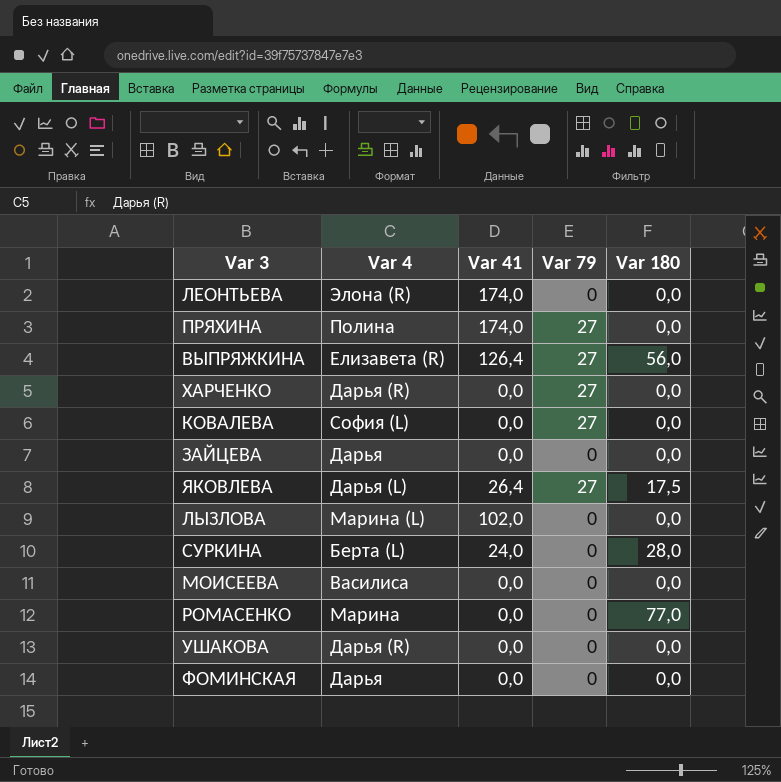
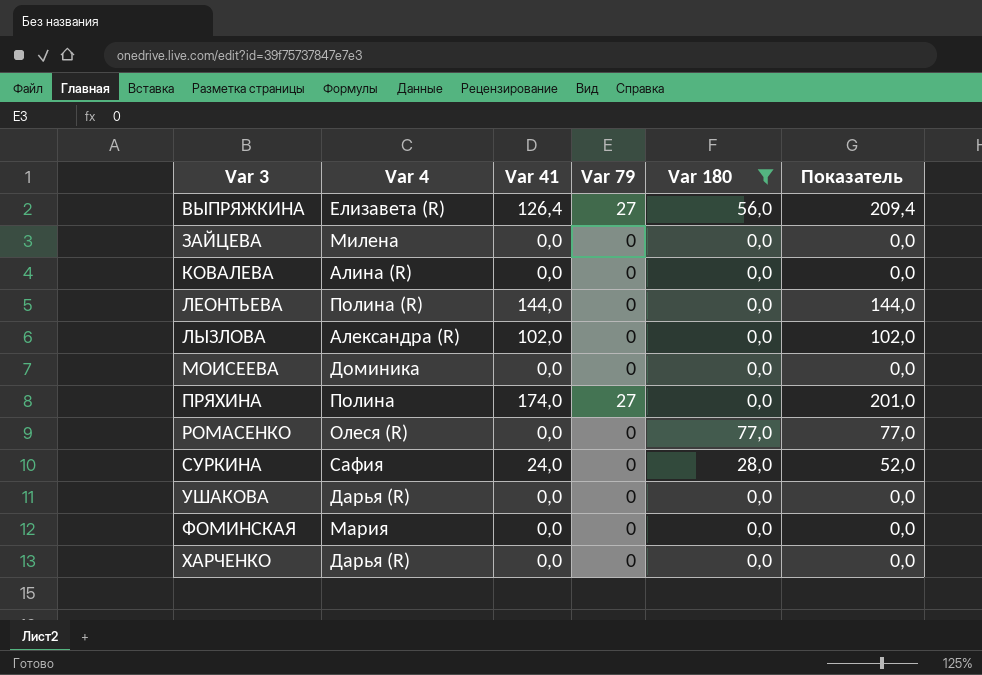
filter: none -> Var 180 != 17,5
row order: none -> Var 3 ascending
column Показатель | formula: none -> [Var 41] + [Var 79] + [Var 180]
ЗАЙЦЕВА | Var 4: Дарья -> Милена
КОВАЛЕВА | Var 4: София (L) -> Алина (R)
КОВАЛЕВА | Var 79: 27 -> 0
ЛЕОНТЬЕВА | Var 4: Элона (R) -> Полина (R)
ЛЕОНТЬЕВА | Var 41: 174,0 -> 144,0
ЛЫЗЛОВА | Var 4: Марина (L) -> Александра (R)
МОИСЕЕВА | Var 4: Василиса -> Доминика
РОМАСЕНКО | Var 4: Марина -> Олеся (R)
СУРКИНА | Var 4: Берта (L) -> Сафия
ФОМИНСКАЯ | Var 4: Дарья -> Мария
ХАРЧЕНКО | Var 79: 27 -> 0

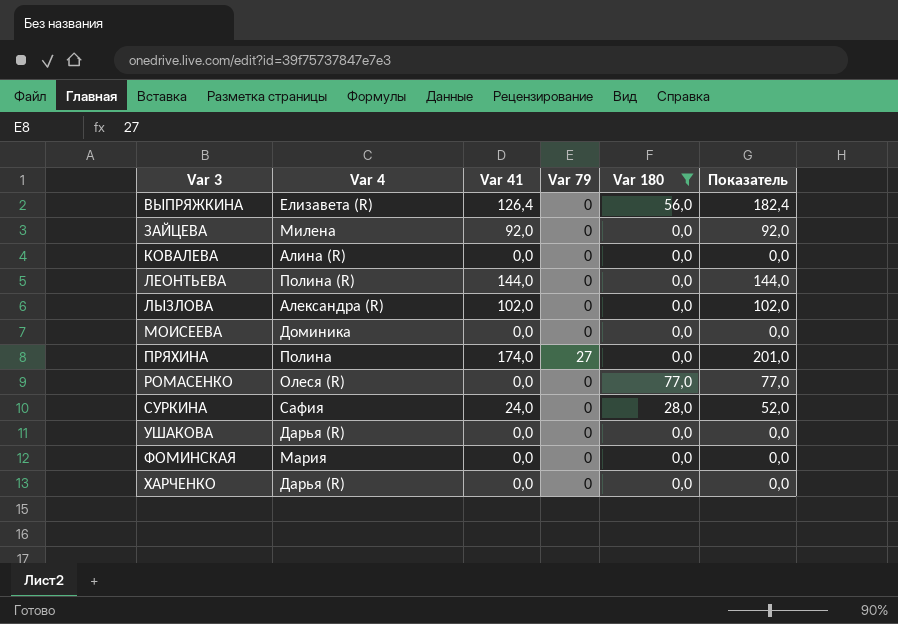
ВЫПРЯЖКИНА | Var 79: 27 -> 0
ВЫПРЯЖКИНА | Показатель: 209,4 -> 182,4
ЗАЙЦЕВА | Var 41: 0,0 -> 92,0
ЗАЙЦЕВА | Показатель: 0,0 -> 92,0

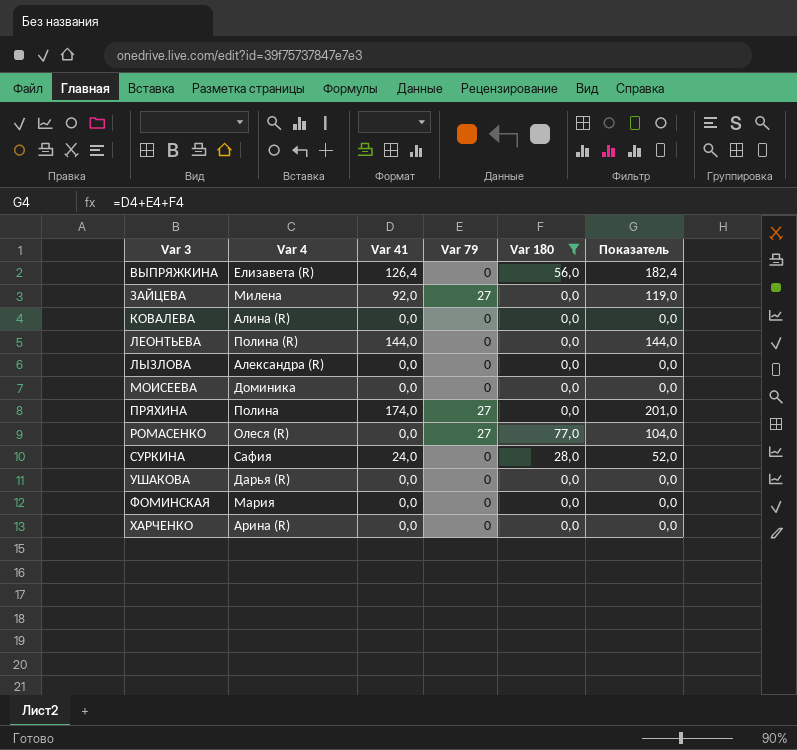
ЗАЙЦЕВА | Var 79: 0 -> 27
ЗАЙЦЕВА | Показатель: 92,0 -> 119,0
ЛЫЗЛОВА | Var 41: 102,0 -> 0,0
ЛЫЗЛОВА | Показатель: 102,0 -> 0,0
РОМАСЕНКО | Var 79: 0 -> 27
РОМАСЕНКО | Показатель: 77,0 -> 104,0
ХАРЧЕНКО | Var 4: Дарья (R) -> Арина (R)

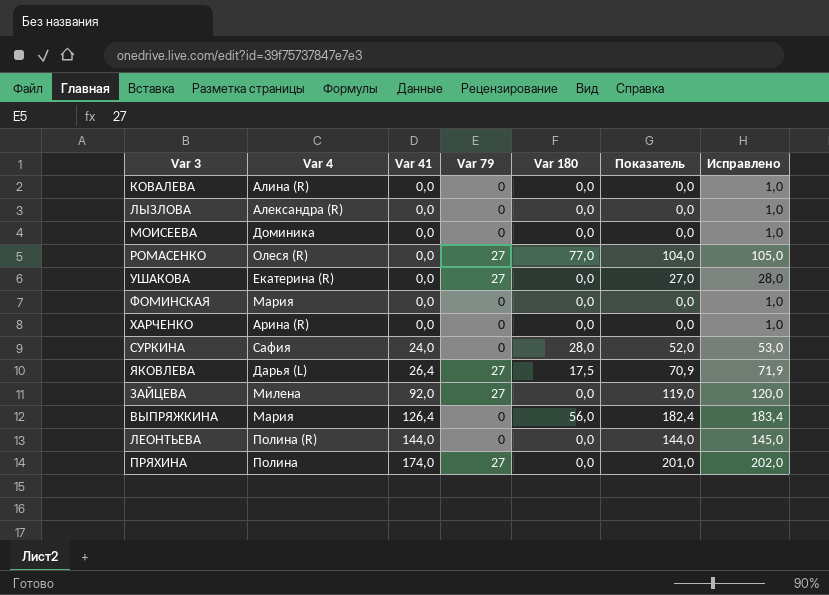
filter: Var 180 != 17,5 -> none
row order: Var 3 ascending -> Var 41 ascending
column Исправлено | formula: none -> [Показатель] + 1
УШАКОВА | Var 4: Дарья (R) -> Екатерина (R)
УШАКОВА | Var 79: 0 -> 27
УШАКОВА | Показатель: 0,0 -> 27,0
ВЫПРЯЖКИНА | Var 4: Елизавета (R) -> Мария

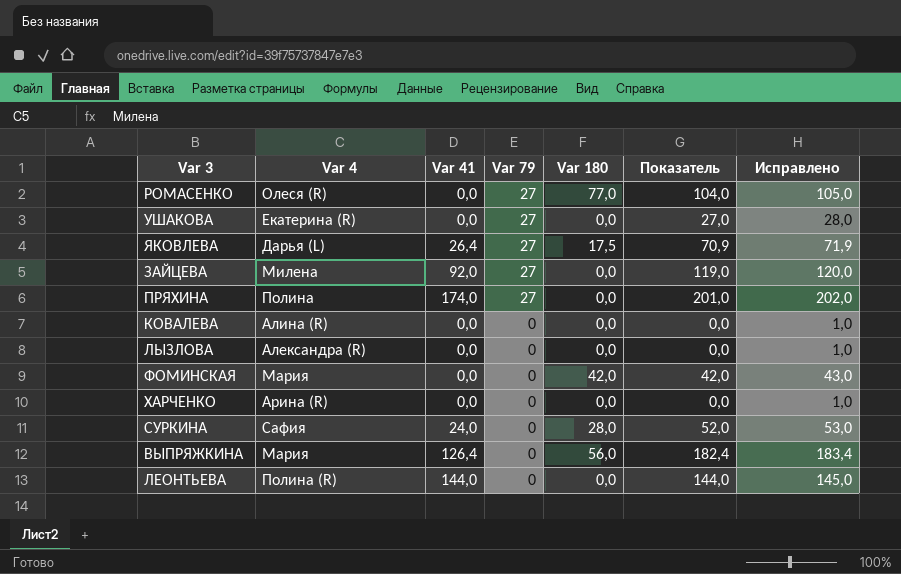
row order: Var 41 ascending -> Var 79 descending
row МОИСЕЕВА: Доминика | 0,0 | 0 | 0,0 | 0,0 | 1,0 -> none
ФОМИНСКАЯ | Var 180: 0,0 -> 42,0
ФОМИНСКАЯ | Показатель: 0,0 -> 42,0
ФОМИНСКАЯ | Исправлено: 1,0 -> 43,0

